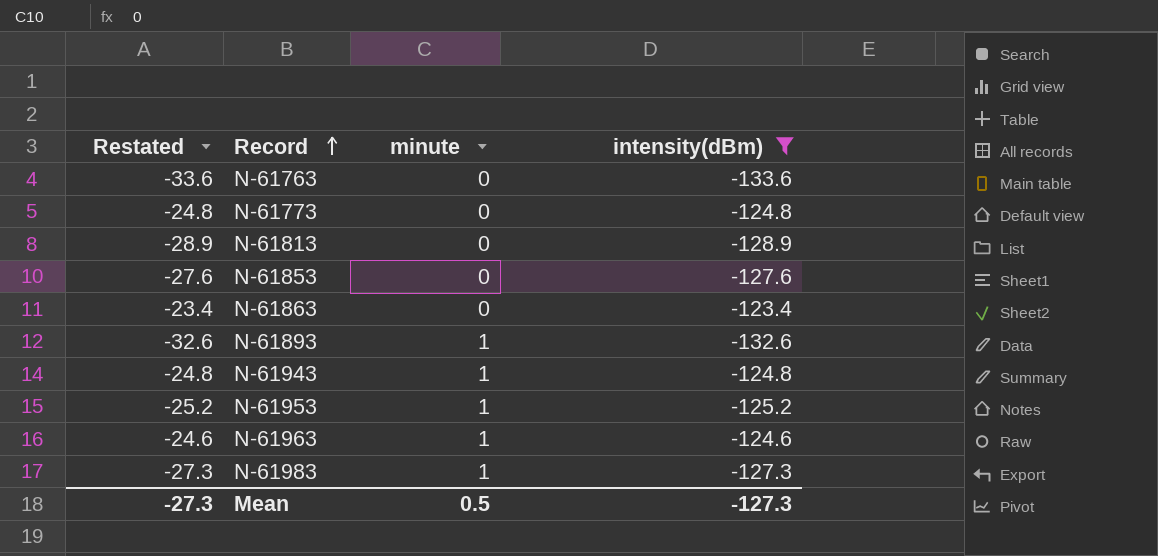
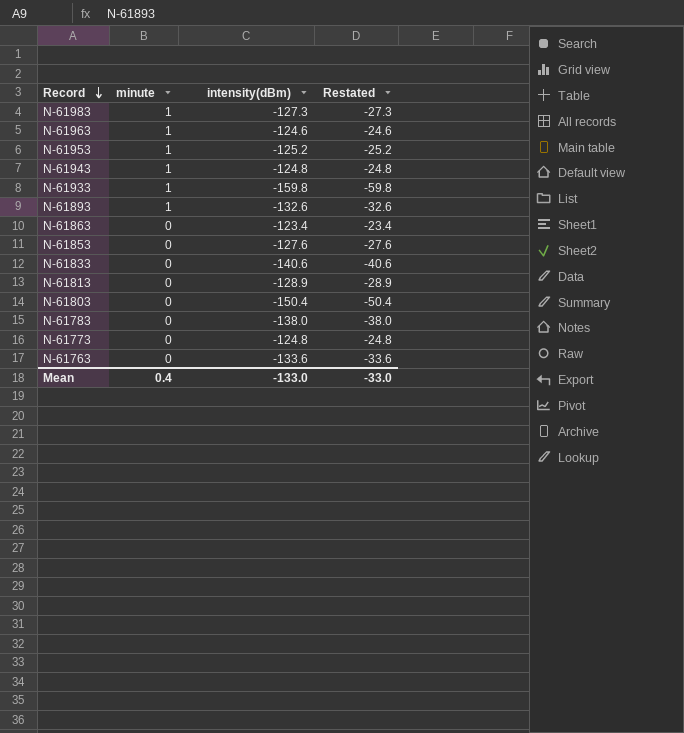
filter: intensity(dBm) >= -133.6 -> none
row order: Record ascending -> Record descending
column Restated | position: 1 -> 4
Mean | minute: 0.5 -> 0.4
Mean | intensity(dBm): -127.3 -> -133.0
Mean | Restated: -27.3 -> -33.0

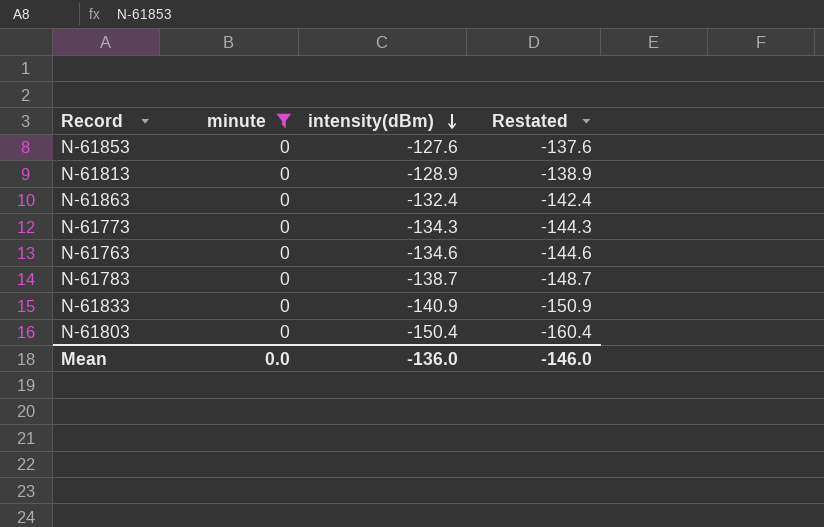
filter: none -> minute = 0
row order: Record descending -> intensity(dBm) descending
column Restated | formula: [intensity(dBm)] + 100 -> [intensity(dBm)] - 10
N-61863 | intensity(dBm): -123.4 -> -132.4
N-61773 | intensity(dBm): -124.8 -> -134.3
N-61763 | intensity(dBm): -133.6 -> -134.6
N-61783 | intensity(dBm): -138.0 -> -138.7
N-61833 | intensity(dBm): -140.6 -> -140.9
Mean | minute: 0.4 -> 0.0
Mean | intensity(dBm): -133.0 -> -136.0
Mean | Restated: -33.0 -> -146.0

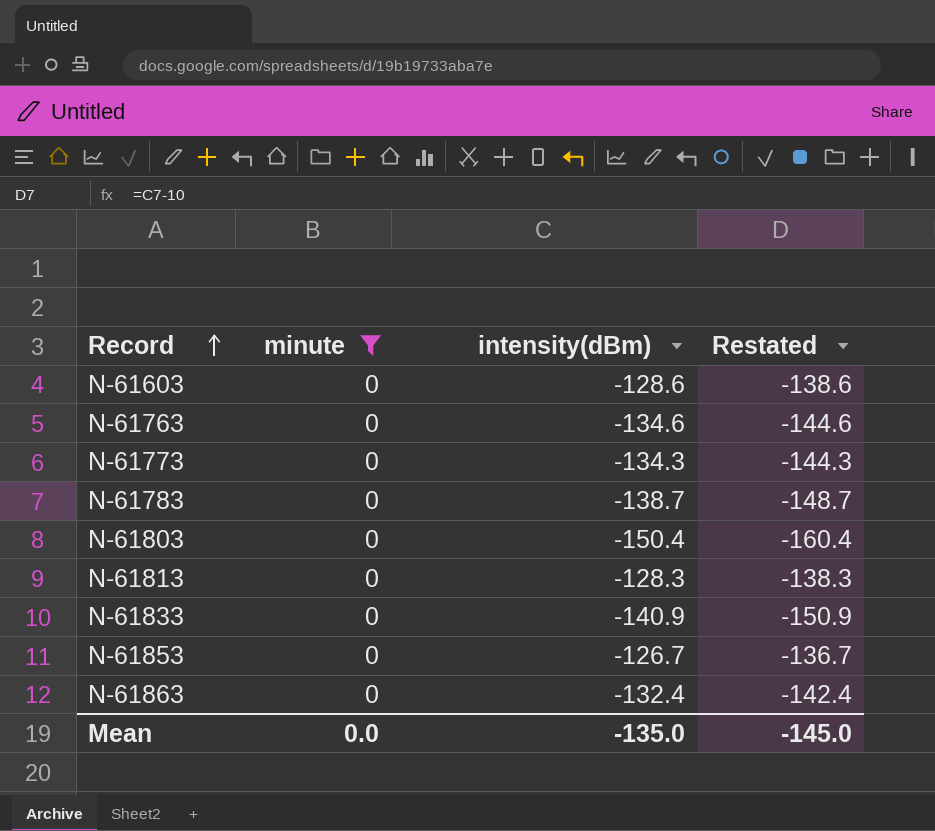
row order: intensity(dBm) descending -> Record ascending
row N-61603: none -> 0 | -128.6 | -138.6
N-61813 | intensity(dBm): -128.9 -> -128.3
N-61813 | Restated: -138.9 -> -138.3
N-61853 | intensity(dBm): -127.6 -> -126.7
N-61853 | Restated: -137.6 -> -136.7
Mean | intensity(dBm): -136.0 -> -135.0
Mean | Restated: -146.0 -> -145.0

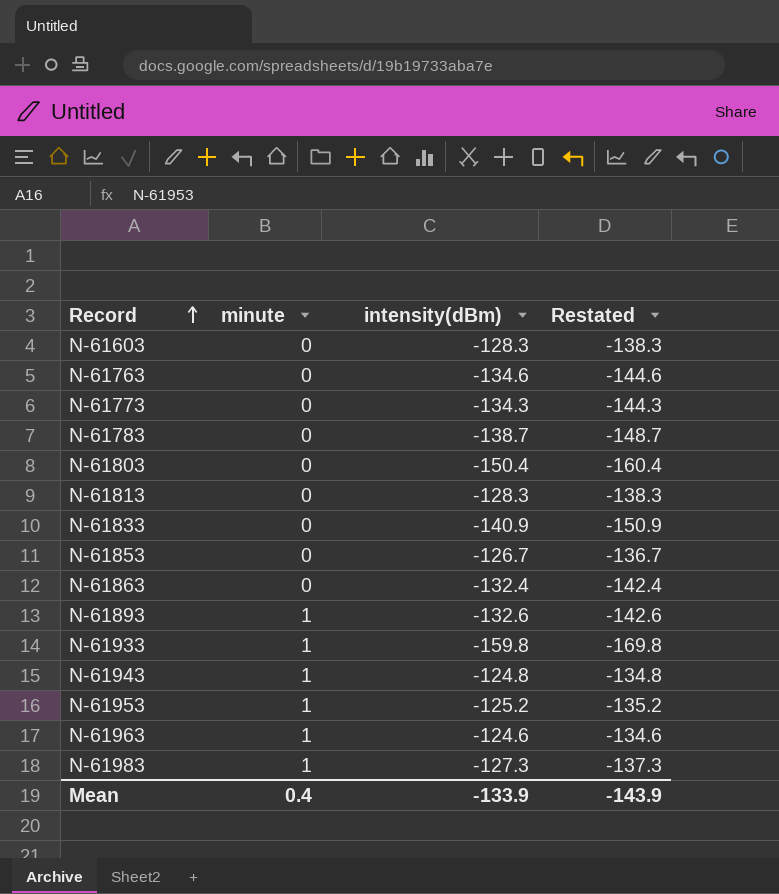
filter: minute = 0 -> none
N-61603 | intensity(dBm): -128.6 -> -128.3
N-61603 | Restated: -138.6 -> -138.3
Mean | minute: 0.0 -> 0.4
Mean | intensity(dBm): -135.0 -> -133.9
Mean | Restated: -145.0 -> -143.9

